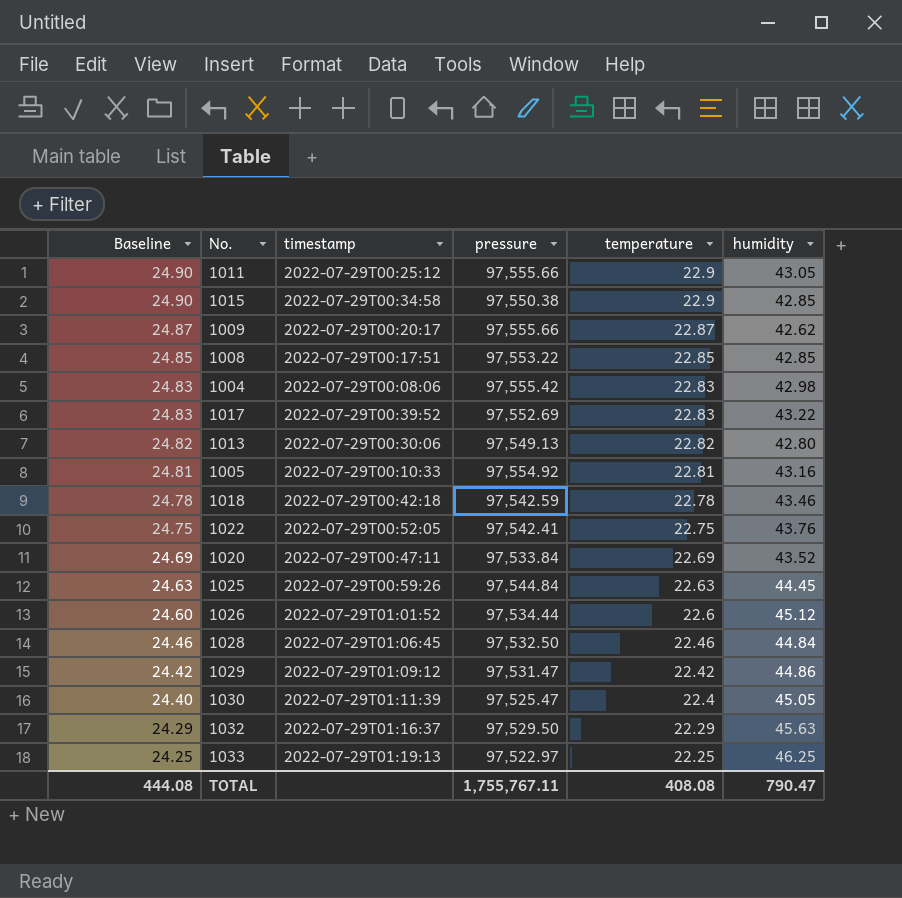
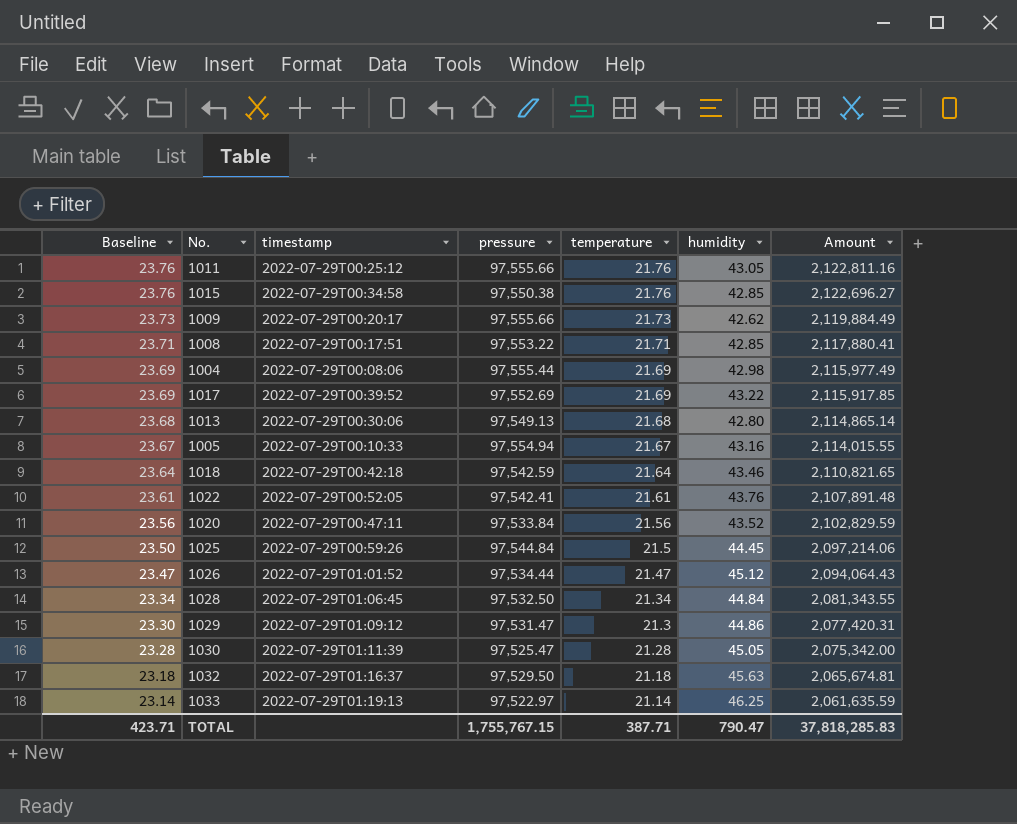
column Amount | formula: none -> [pressure] * [temperature]
1011 | Baseline: 24.90 -> 23.76
1011 | temperature: 22.9 -> 21.76
1015 | Baseline: 24.90 -> 23.76
1015 | temperature: 22.9 -> 21.76
1009 | Baseline: 24.87 -> 23.73
1009 | temperature: 22.87 -> 21.73
1008 | Baseline: 24.85 -> 23.71
1008 | temperature: 22.85 -> 21.71
1004 | Baseline: 24.83 -> 23.69
1004 | pressure: 97,555.42 -> 97,555.44
1004 | temperature: 22.83 -> 21.69
1017 | Baseline: 24.83 -> 23.69
1017 | temperature: 22.83 -> 21.69
1013 | Baseline: 24.82 -> 23.68
1013 | temperature: 22.82 -> 21.68
1005 | Baseline: 24.81 -> 23.67
1005 | pressure: 97,554.92 -> 97,554.94
1005 | temperature: 22.81 -> 21.67
1018 | Baseline: 24.78 -> 23.64
1018 | temperature: 22.78 -> 21.64
1022 | Baseline: 24.75 -> 23.61
1022 | temperature: 22.75 -> 21.61
1020 | Baseline: 24.69 -> 23.56
1020 | temperature: 22.69 -> 21.56
1025 | Baseline: 24.63 -> 23.50
1025 | temperature: 22.63 -> 21.5
1026 | Baseline: 24.60 -> 23.47
1026 | temperature: 22.6 -> 21.47
1028 | Baseline: 24.46 -> 23.34
1028 | temperature: 22.46 -> 21.34
1029 | Baseline: 24.42 -> 23.30
1029 | temperature: 22.42 -> 21.3
1030 | Baseline: 24.40 -> 23.28
1030 | temperature: 22.4 -> 21.28
1032 | Baseline: 24.29 -> 23.18
1032 | temperature: 22.29 -> 21.18
1033 | Baseline: 24.25 -> 23.14
1033 | temperature: 22.25 -> 21.14
TOTAL | Baseline: 444.08 -> 423.71
TOTAL | pressure: 1,755,767.11 -> 1,755,767.15
TOTAL | temperature: 408.08 -> 387.71

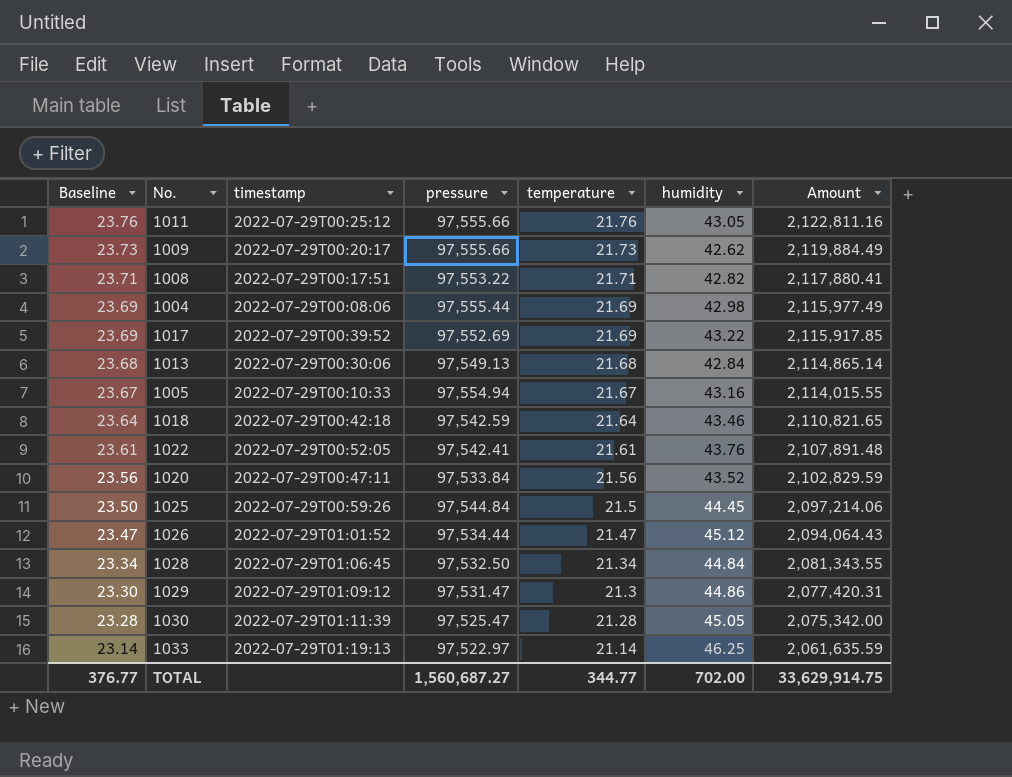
row 1015: 23.76 | 2022-07-29T00:34:58 | 97,550.38 | 21.76 | 42.85 | 2,122,696.27 -> none
row 1032: 23.18 | 2022-07-29T01:16:37 | 97,529.50 | 21.18 | 45.63 | 2,065,674.81 -> none
1008 | humidity: 42.85 -> 42.82
1013 | humidity: 42.80 -> 42.84
TOTAL | Baseline: 423.71 -> 376.77
TOTAL | pressure: 1,755,767.15 -> 1,560,687.27
TOTAL | temperature: 387.71 -> 344.77
TOTAL | humidity: 790.47 -> 702.00
TOTAL | Amount: 37,818,285.83 -> 33,629,914.75

